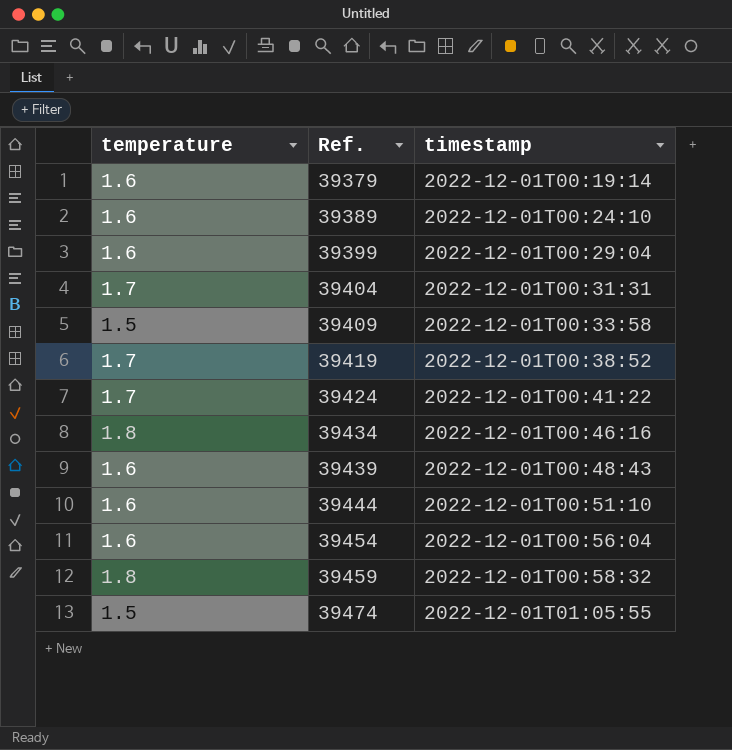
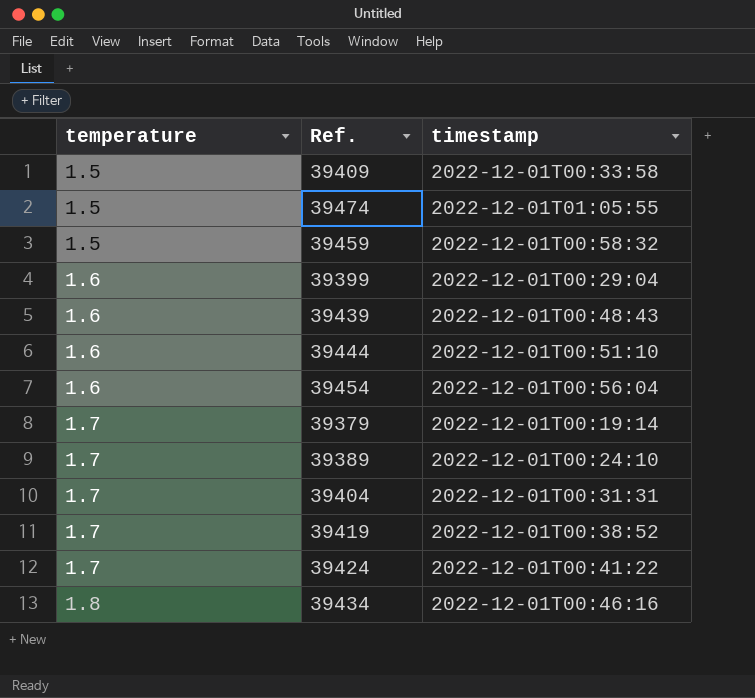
row order: Ref. ascending -> temperature ascending
39459 | temperature: 1.8 -> 1.5
39379 | temperature: 1.6 -> 1.7
39389 | temperature: 1.6 -> 1.7

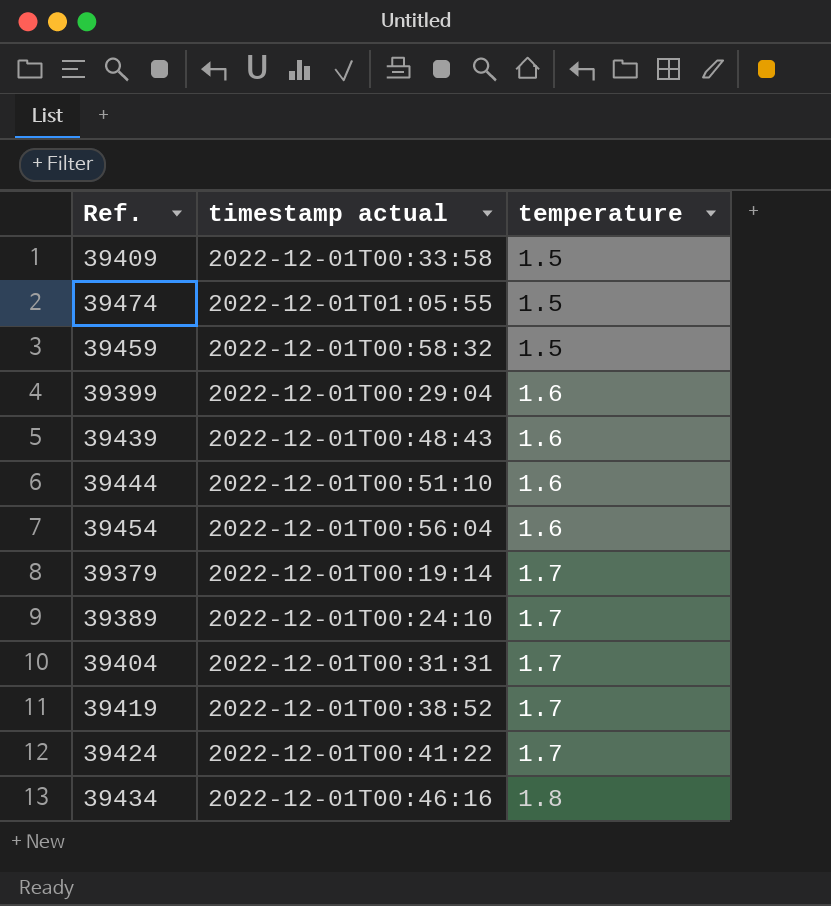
column name: timestamp -> timestamp actual
column temperature | position: 1 -> 3

